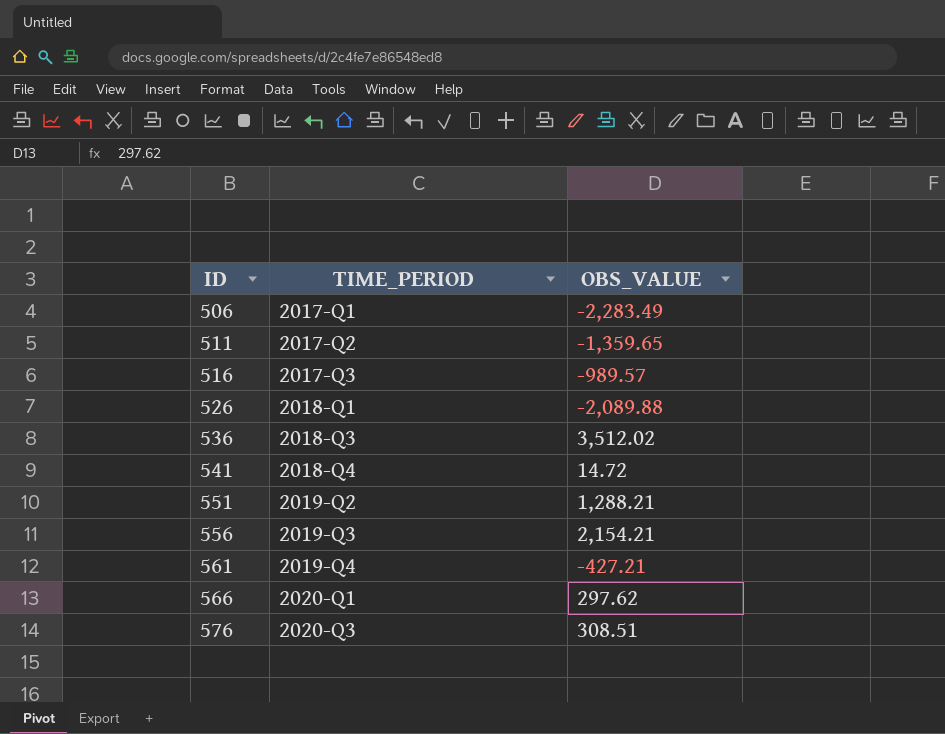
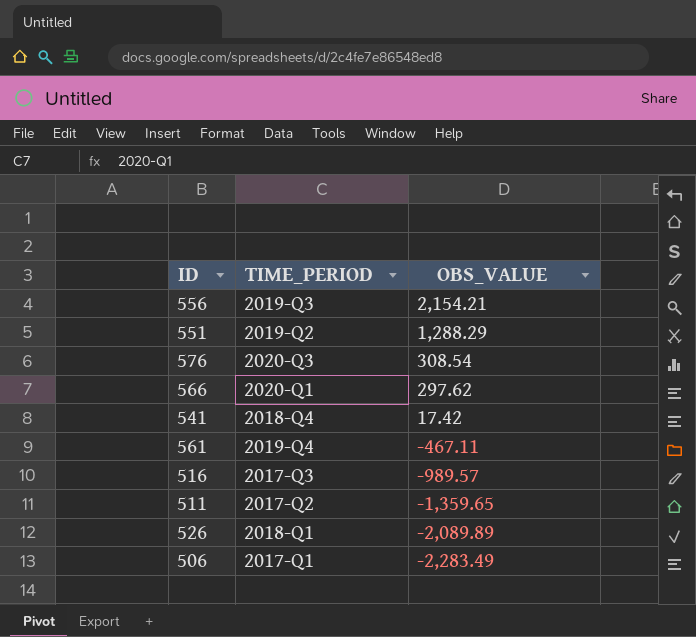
row order: ID ascending -> OBS_VALUE descending
row 536: 2018-Q3 | 3,512.02 -> none
551 | OBS_VALUE: 1,288.21 -> 1,288.29
576 | OBS_VALUE: 308.51 -> 308.54
541 | OBS_VALUE: 14.72 -> 17.42
561 | OBS_VALUE: -427.21 -> -467.11
526 | OBS_VALUE: -2,089.88 -> -2,089.89

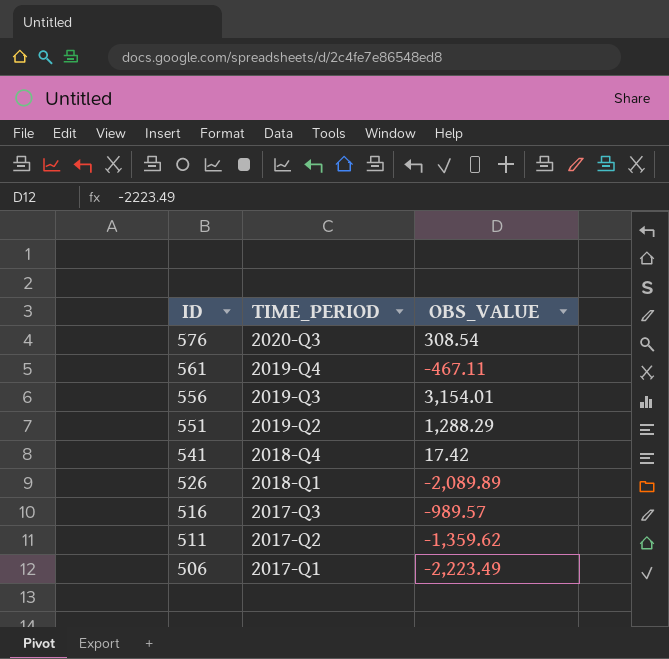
row order: OBS_VALUE descending -> ID descending
row 566: 2020-Q1 | 297.62 -> none
556 | OBS_VALUE: 2,154.21 -> 3,154.01
511 | OBS_VALUE: -1,359.65 -> -1,359.62
506 | OBS_VALUE: -2,283.49 -> -2,223.49

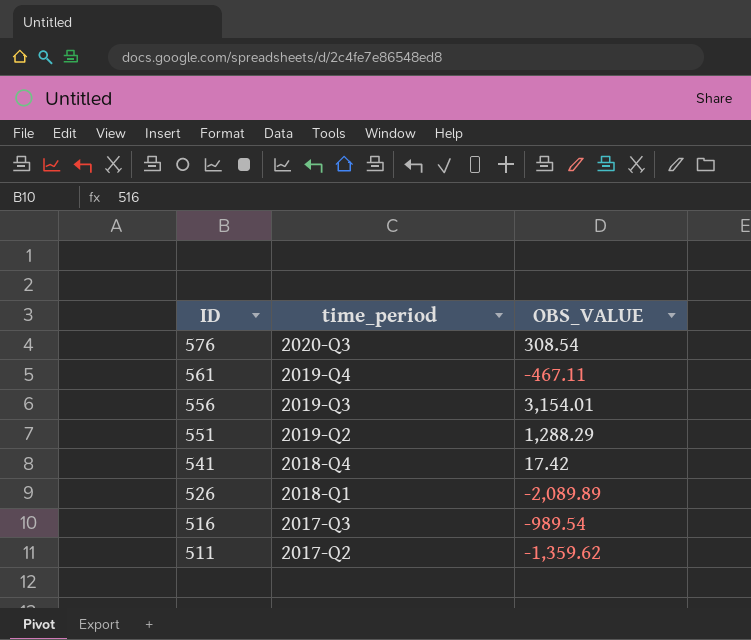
column name: TIME_PERIOD -> time_period
row 506: 2017-Q1 | -2,223.49 -> none
516 | OBS_VALUE: -989.57 -> -989.54

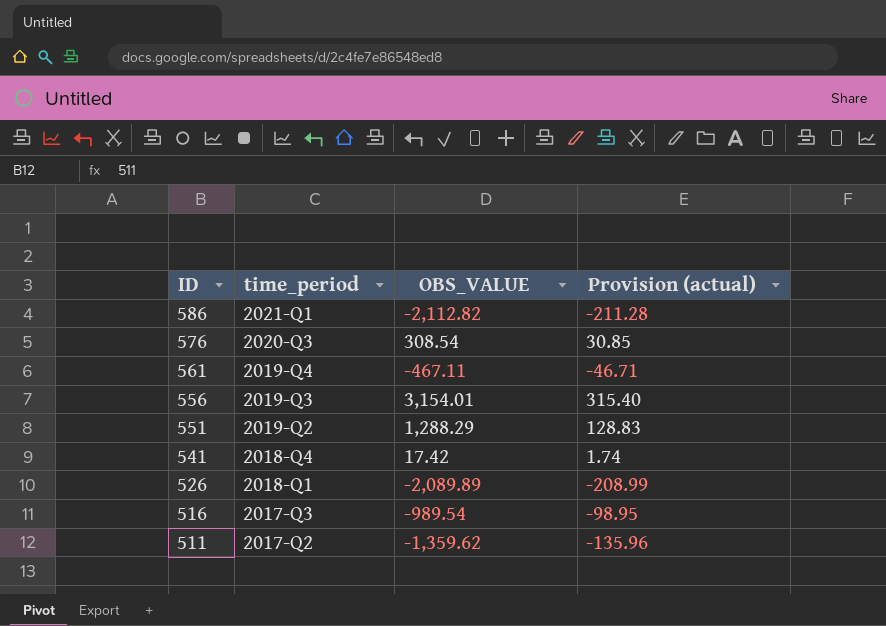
column Provision (actual) | formula: none -> [OBS_VALUE] * 0.1
row 586: none -> 2021-Q1 | -2,112.82 | -211.28

